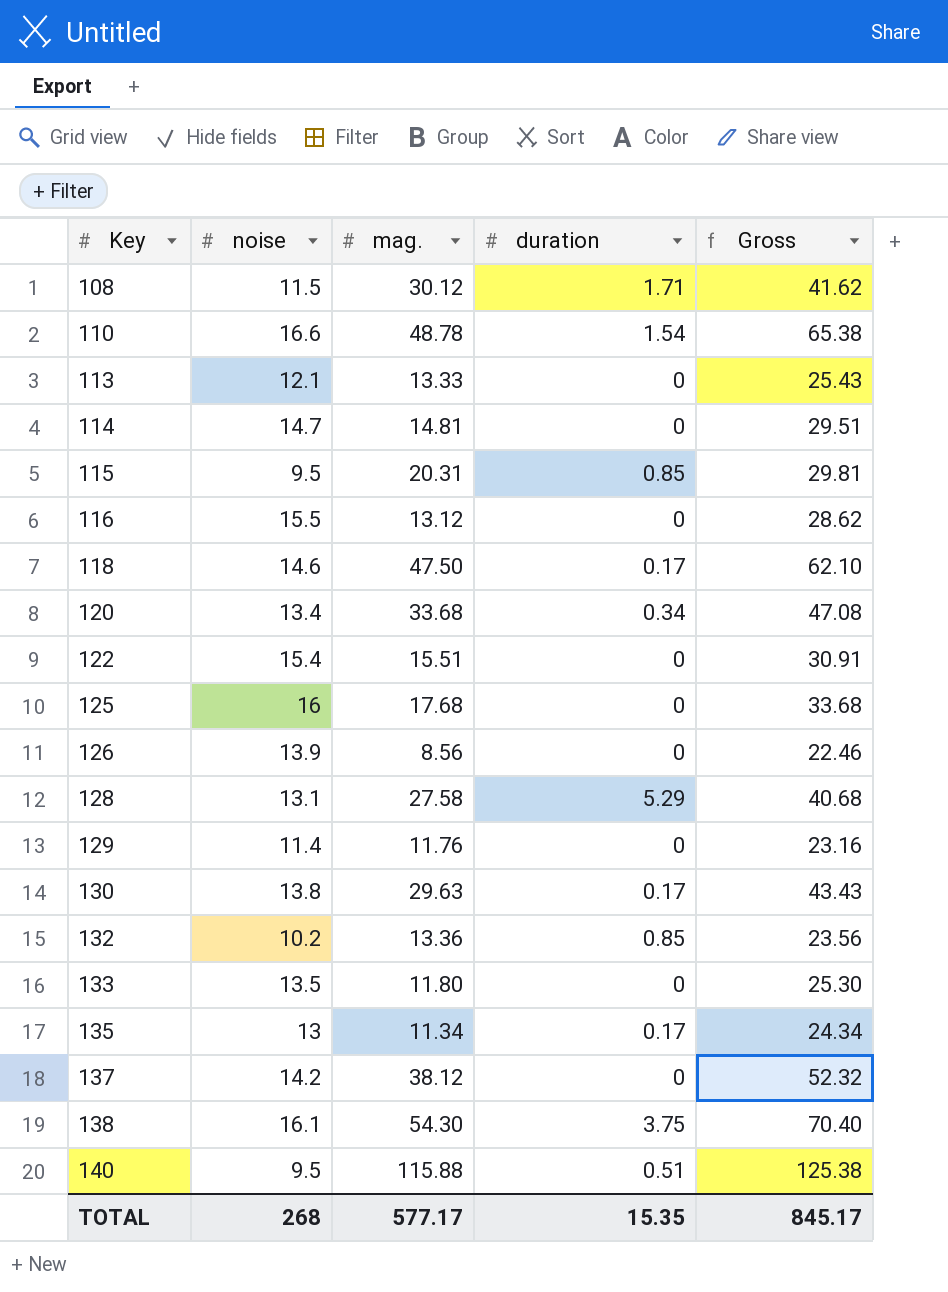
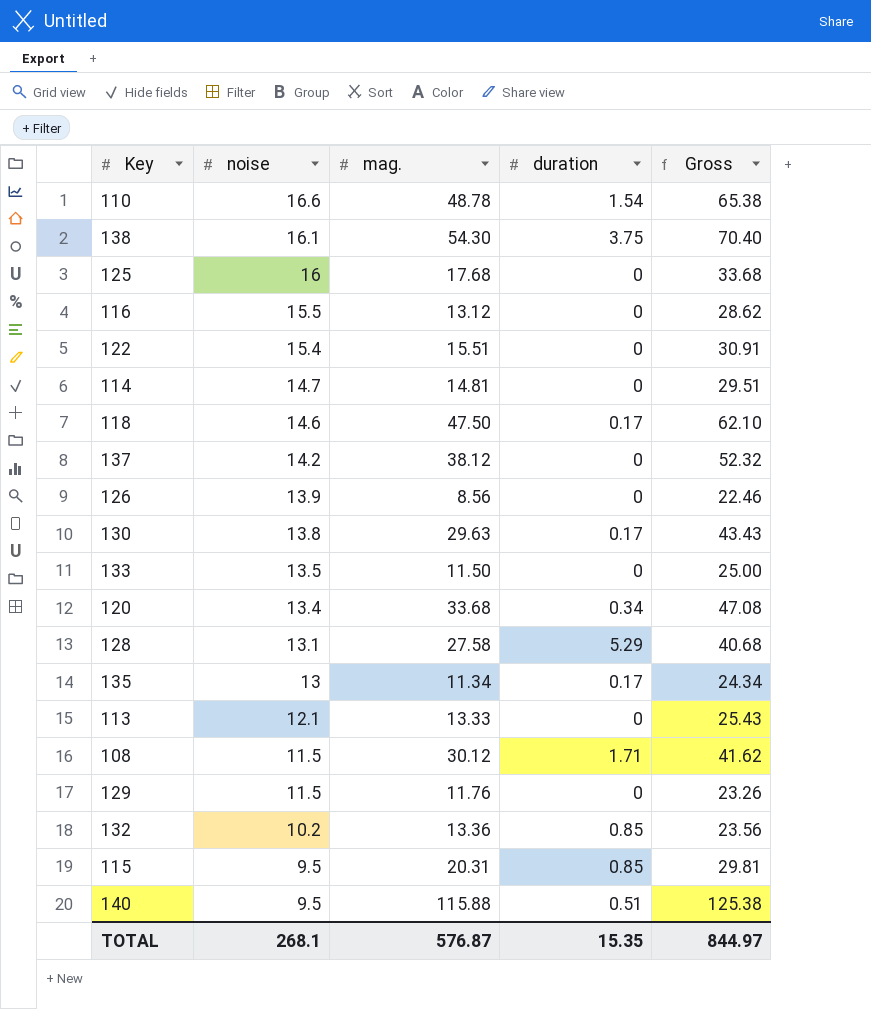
row order: Key ascending -> noise descending
133 | mag.: 11.80 -> 11.50
133 | Gross: 25.30 -> 25.00
129 | noise: 11.4 -> 11.5
129 | Gross: 23.16 -> 23.26
TOTAL | noise: 268 -> 268.1
TOTAL | mag.: 577.17 -> 576.87
TOTAL | Gross: 845.17 -> 844.97

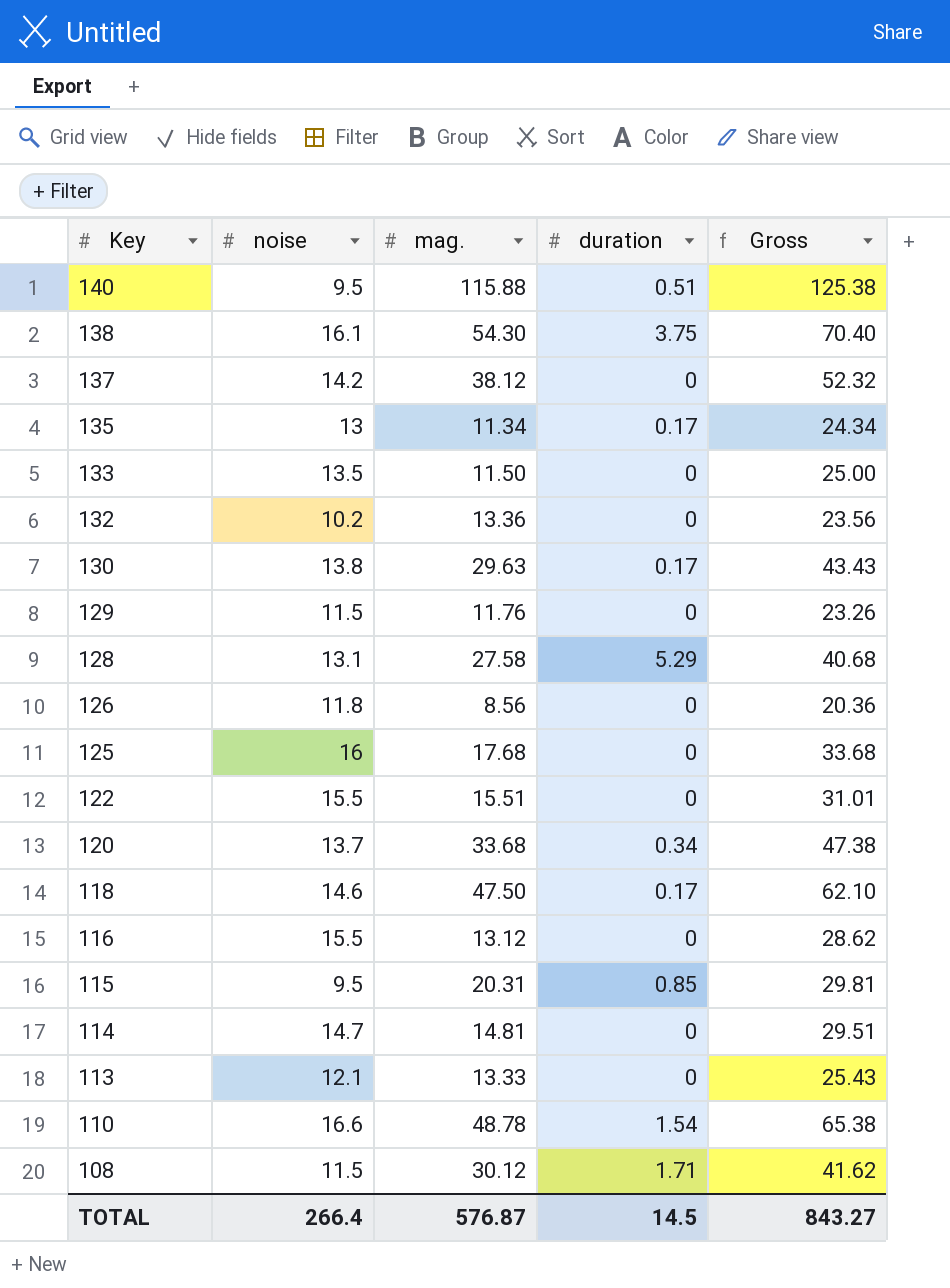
row order: noise descending -> Key descending
132 | duration: 0.85 -> 0
126 | noise: 13.9 -> 11.8
126 | Gross: 22.46 -> 20.36
122 | noise: 15.4 -> 15.5
122 | Gross: 30.91 -> 31.01
120 | noise: 13.4 -> 13.7
120 | Gross: 47.08 -> 47.38
TOTAL | noise: 268.1 -> 266.4
TOTAL | duration: 15.35 -> 14.5
TOTAL | Gross: 844.97 -> 843.27

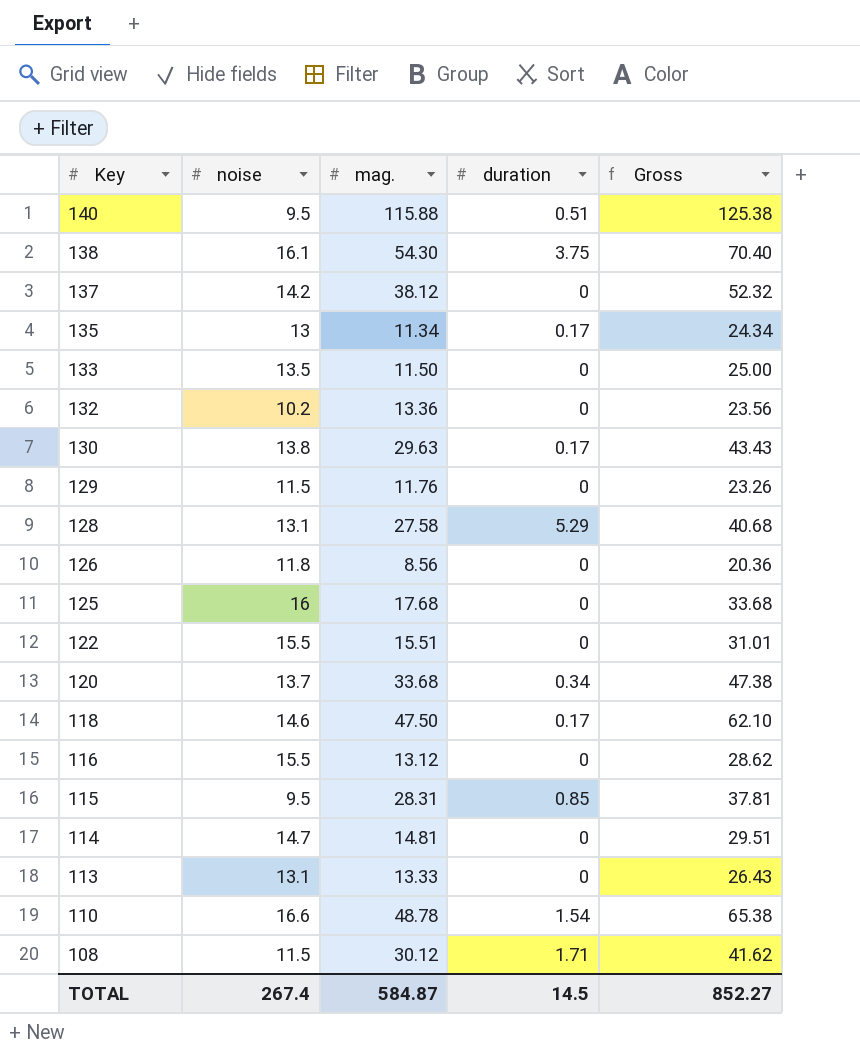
115 | mag.: 20.31 -> 28.31
115 | Gross: 29.81 -> 37.81
113 | noise: 12.1 -> 13.1
113 | Gross: 25.43 -> 26.43
TOTAL | noise: 266.4 -> 267.4
TOTAL | mag.: 576.87 -> 584.87
TOTAL | Gross: 843.27 -> 852.27

